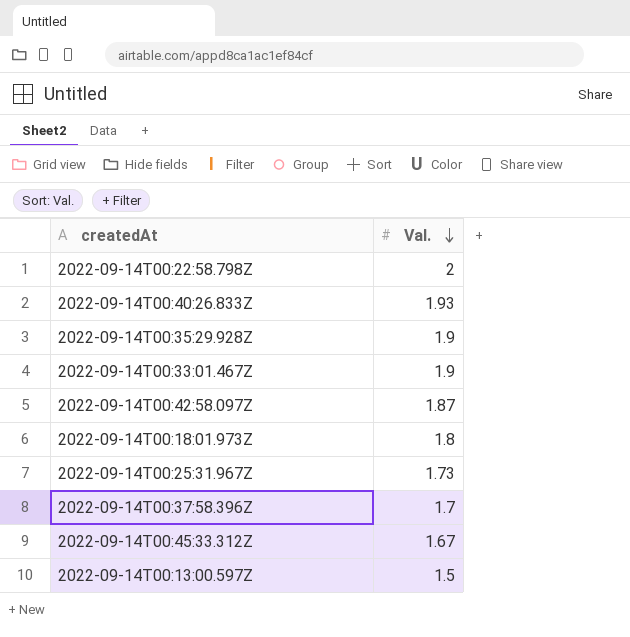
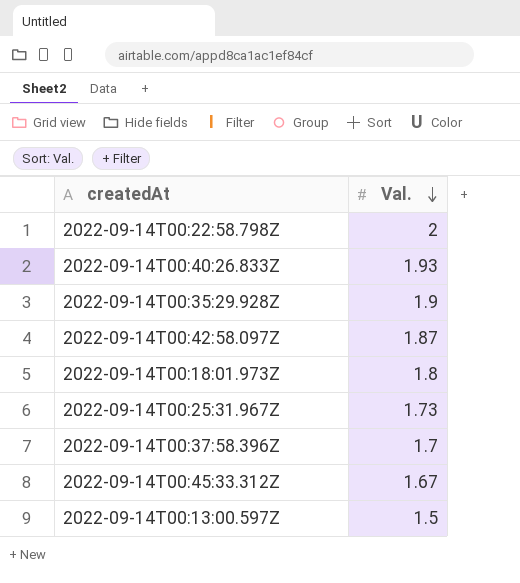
row 2022-09-14T00:33:01.467Z: 1.9 -> none

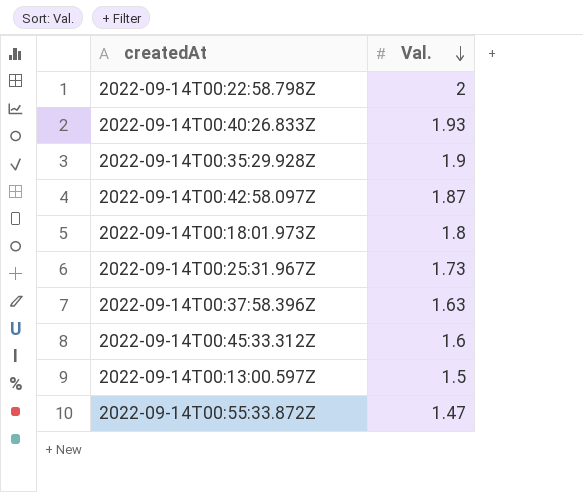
2022-09-14T00:37:58.396Z | Val.: 1.7 -> 1.63
2022-09-14T00:45:33.312Z | Val.: 1.67 -> 1.6
row 2022-09-14T00:55:33.872Z: none -> 1.47

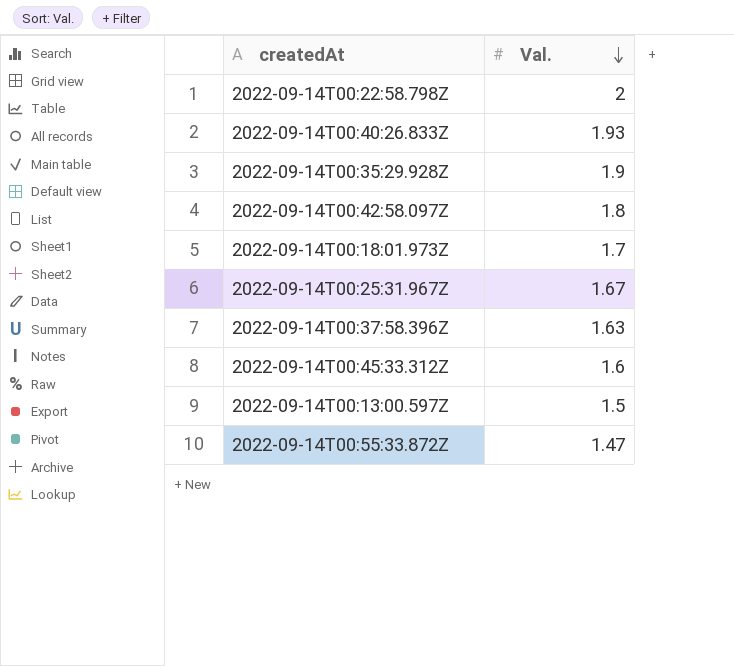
2022-09-14T00:42:58.097Z | Val.: 1.87 -> 1.8
2022-09-14T00:18:01.973Z | Val.: 1.8 -> 1.7
2022-09-14T00:25:31.967Z | Val.: 1.73 -> 1.67

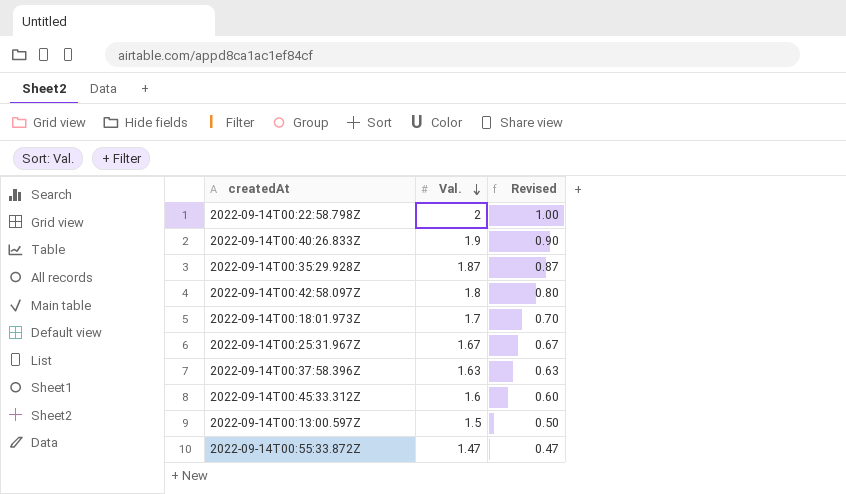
column Revised | formula: none -> [Val.] - 1
2022-09-14T00:40:26.833Z | Val.: 1.93 -> 1.9
2022-09-14T00:35:29.928Z | Val.: 1.9 -> 1.87

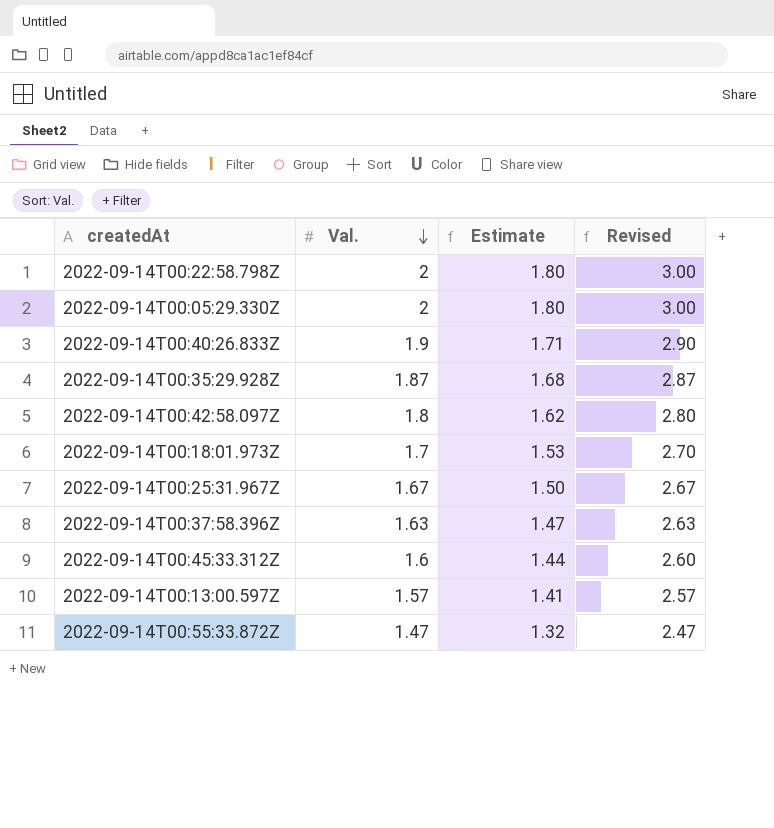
column Estimate | formula: none -> [Val.] * 0.9
column Revised | formula: [Val.] - 1 -> [Val.] + 1
row 2022-09-14T00:05:29.330Z: none -> 2 | 1.80 | 3.00
2022-09-14T00:13:00.597Z | Val.: 1.5 -> 1.57

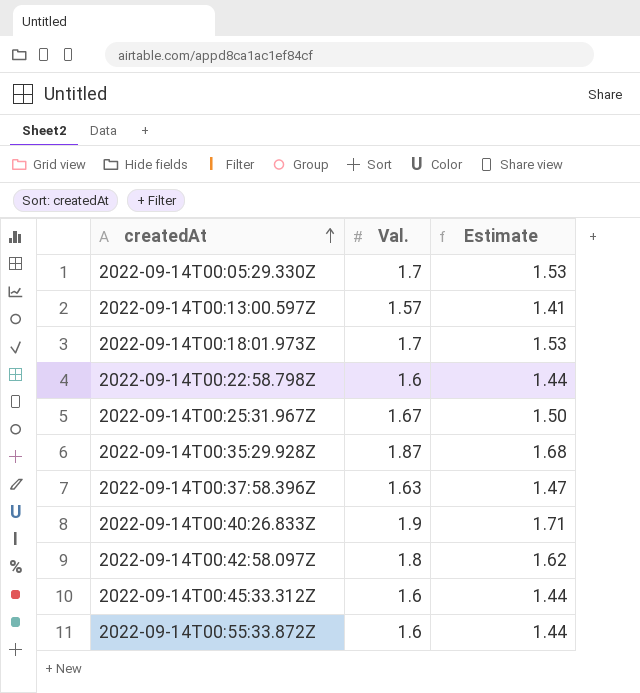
row order: Val. descending -> createdAt ascending
column Revised | formula: [Val.] + 1 -> none
2022-09-14T00:05:29.330Z | Val.: 2 -> 1.7
2022-09-14T00:05:29.330Z | Estimate: 1.80 -> 1.53
2022-09-14T00:22:58.798Z | Val.: 2 -> 1.6
2022-09-14T00:22:58.798Z | Estimate: 1.80 -> 1.44
2022-09-14T00:55:33.872Z | Val.: 1.47 -> 1.6
2022-09-14T00:55:33.872Z | Estimate: 1.32 -> 1.44

